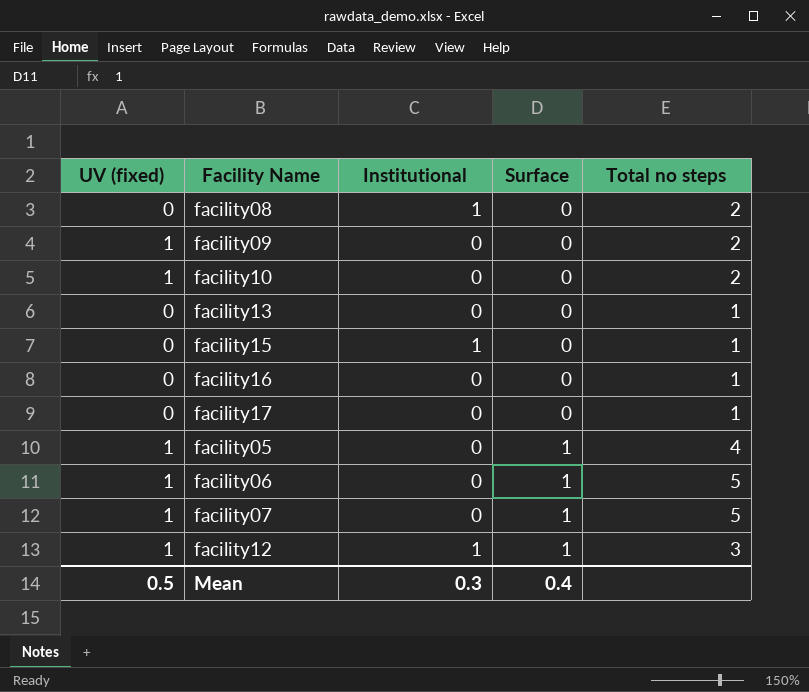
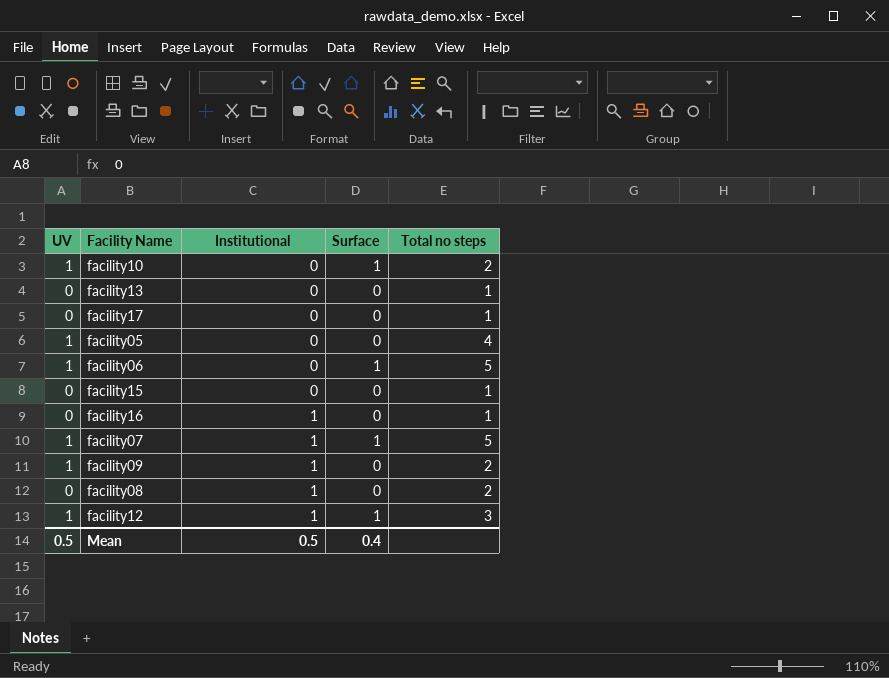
row order: Surface ascending -> Institutional ascending
column name: UV (fixed) -> UV
facility10 | Surface: 0 -> 1
facility05 | Surface: 1 -> 0
facility15 | Institutional: 1 -> 0
facility16 | Institutional: 0 -> 1
facility07 | Institutional: 0 -> 1
facility09 | Institutional: 0 -> 1
Mean | Institutional: 0.3 -> 0.5

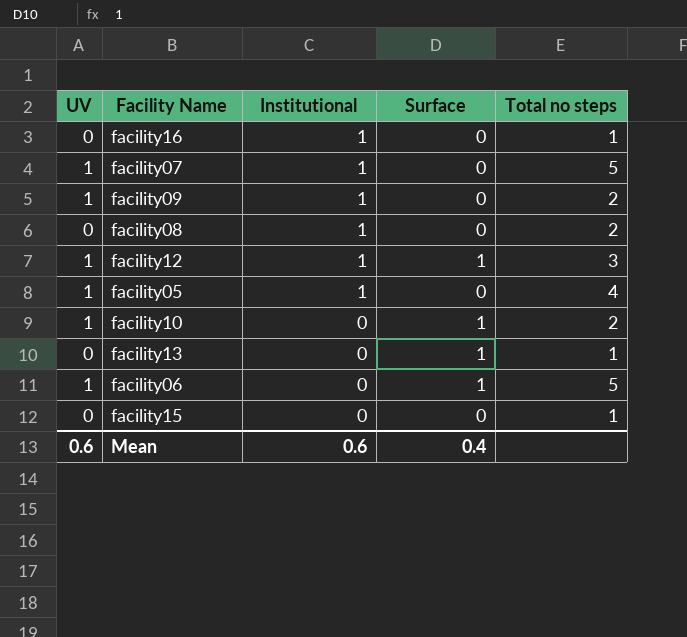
row order: Institutional ascending -> Institutional descending
row facility17: 0 | 0 | 0 | 1 -> none
facility07 | Surface: 1 -> 0
facility05 | Institutional: 0 -> 1
facility13 | Surface: 0 -> 1
Mean | UV: 0.5 -> 0.6
Mean | Institutional: 0.5 -> 0.6

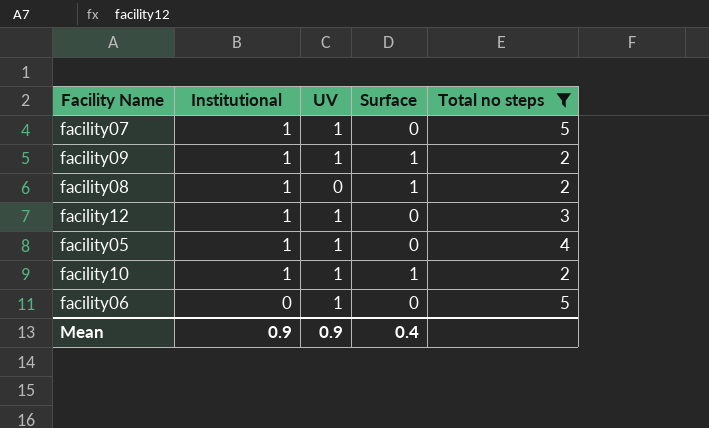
filter: none -> Total no steps != 1
column UV | position: 1 -> 3
facility09 | Surface: 0 -> 1
facility08 | Surface: 0 -> 1
facility12 | Surface: 1 -> 0
facility10 | Institutional: 0 -> 1
facility06 | Surface: 1 -> 0
Mean | Institutional: 0.6 -> 0.9
Mean | UV: 0.6 -> 0.9

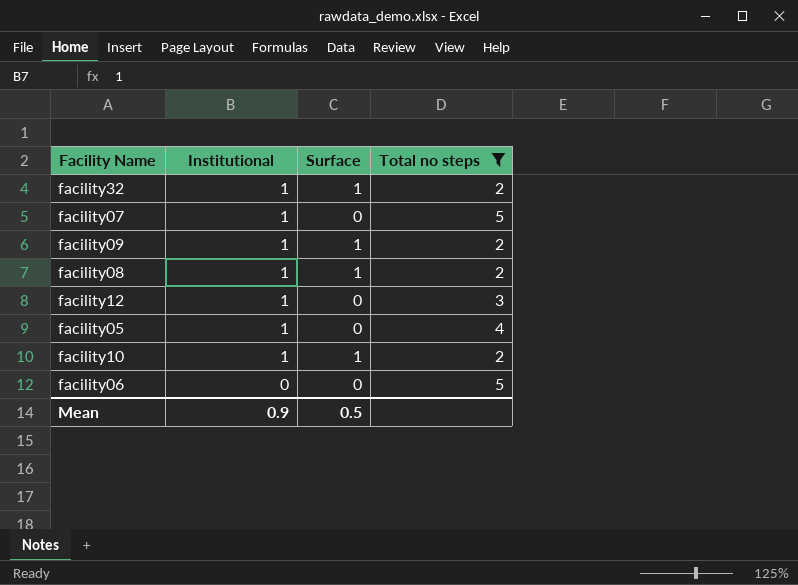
column UV | position: 3 -> none
row facility32: none -> 1 | 1 | 2
Mean | Surface: 0.4 -> 0.5

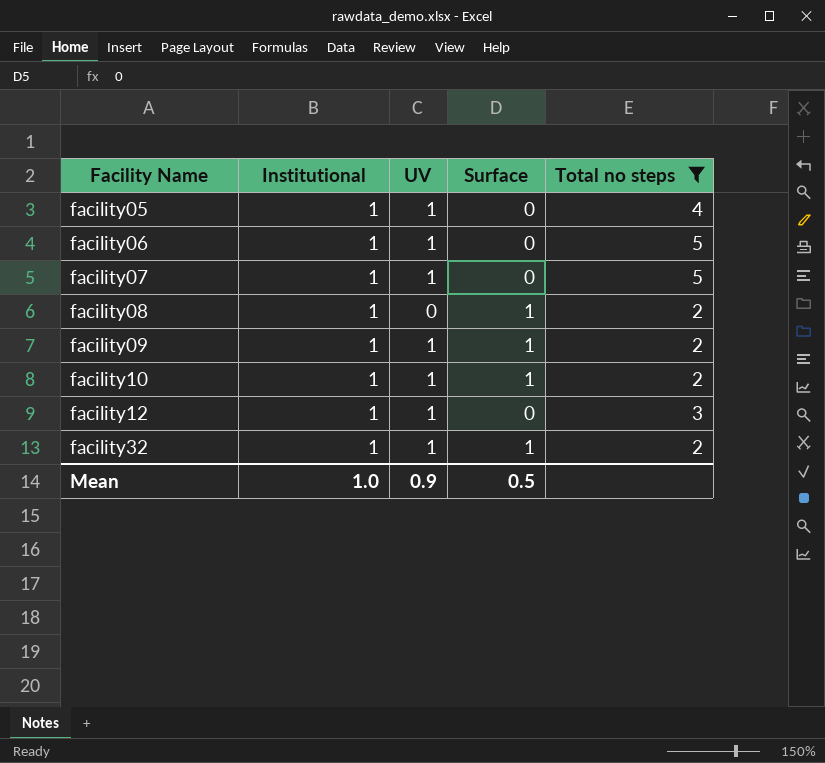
row order: Institutional descending -> Facility Name ascending
column UV | position: none -> 3
facility06 | Institutional: 0 -> 1
Mean | Institutional: 0.9 -> 1.0

